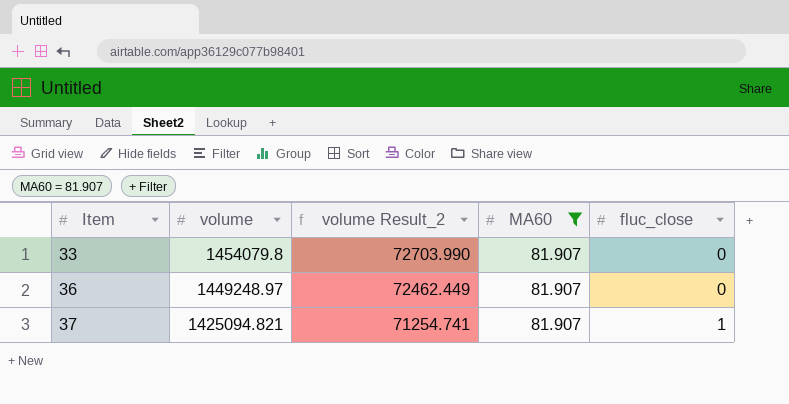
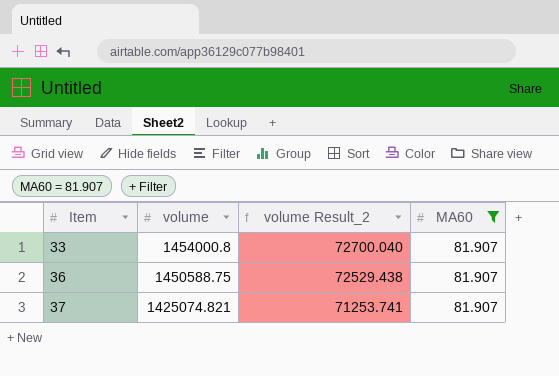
column fluc_close | position: 5 -> none
33 | volume: 1454079.8 -> 1454000.8
33 | volume Result_2: 72703.990 -> 72700.040
36 | volume: 1449248.97 -> 1450588.75
36 | volume Result_2: 72462.449 -> 72529.438
37 | volume: 1425094.821 -> 1425074.821
37 | volume Result_2: 71254.741 -> 71253.741

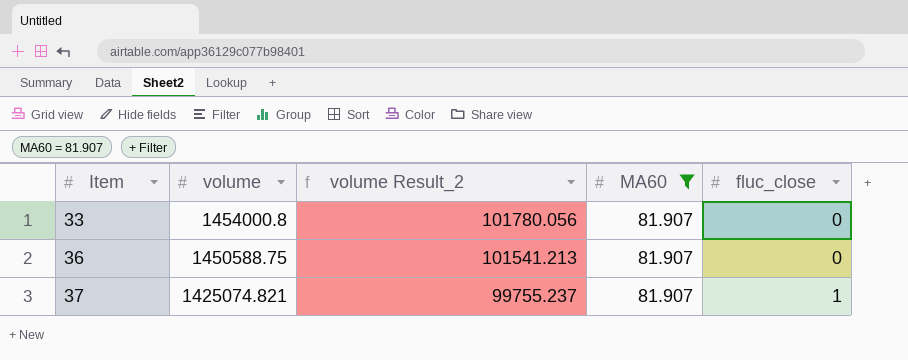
column volume Result_2 | formula: [volume] * 0.05 -> [volume] * 0.07
column fluc_close | position: none -> 5

